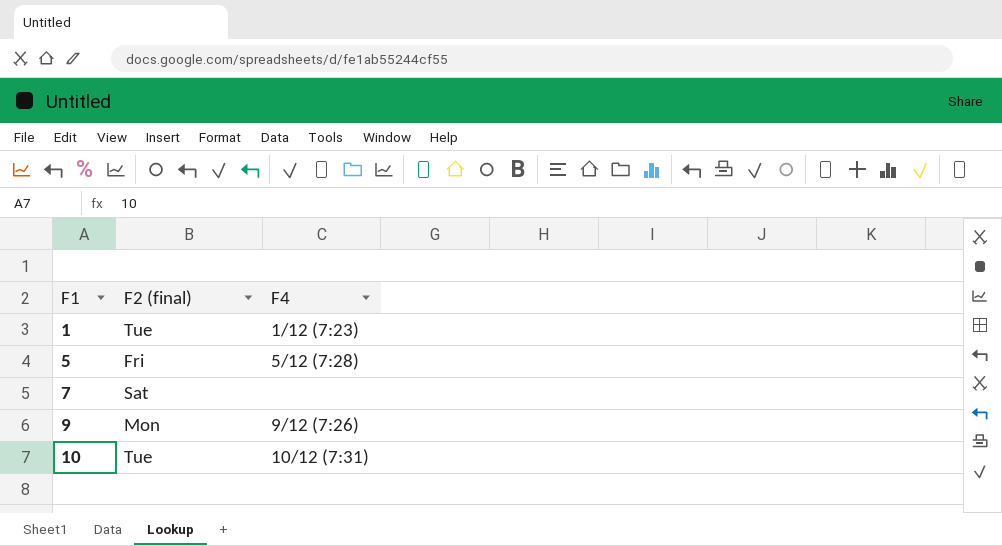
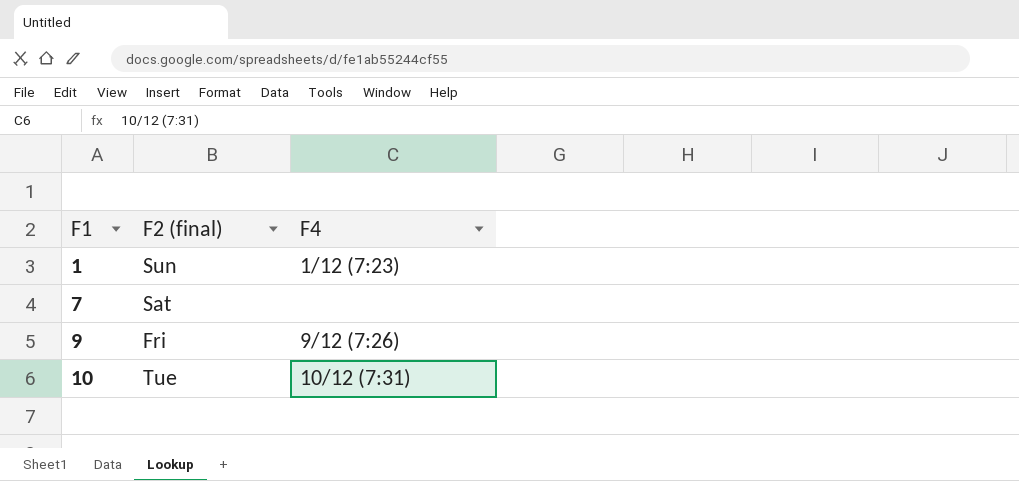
row 5: Fri | 5/12 (7:28) -> none
1 | F2 (final): Tue -> Sun
9 | F2 (final): Mon -> Fri

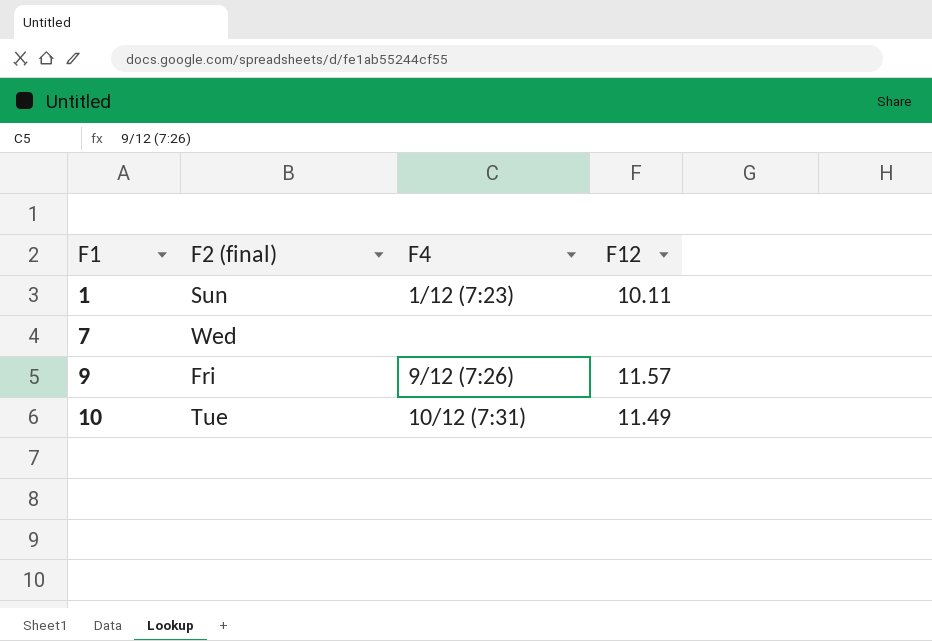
column F12 | position: none -> 4
7 | F2 (final): Sat -> Wed

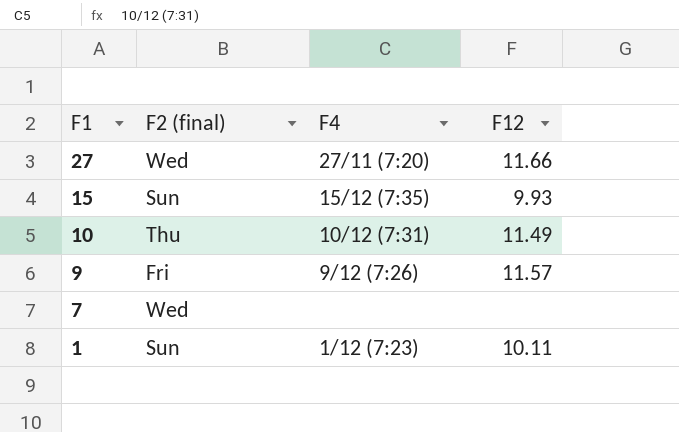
row order: F1 ascending -> F1 descending
row 27: none -> Wed | 27/11 (7:20) | 11.66
row 15: none -> Sun | 15/12 (7:35) | 9.93
10 | F2 (final): Tue -> Thu

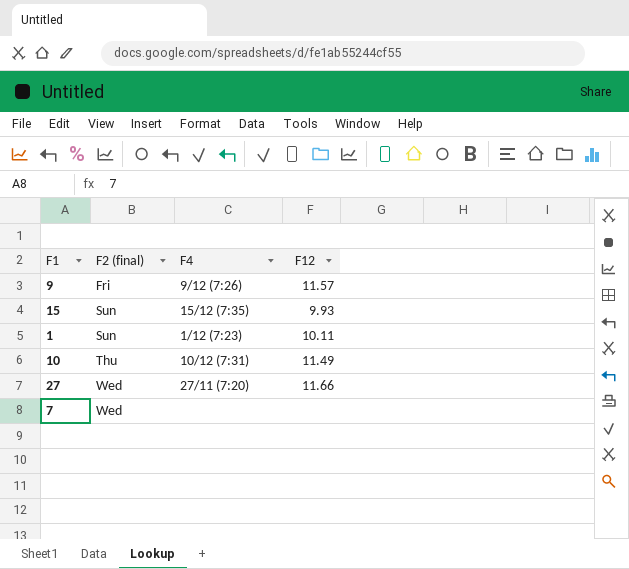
row order: F1 descending -> F2 (final) ascending

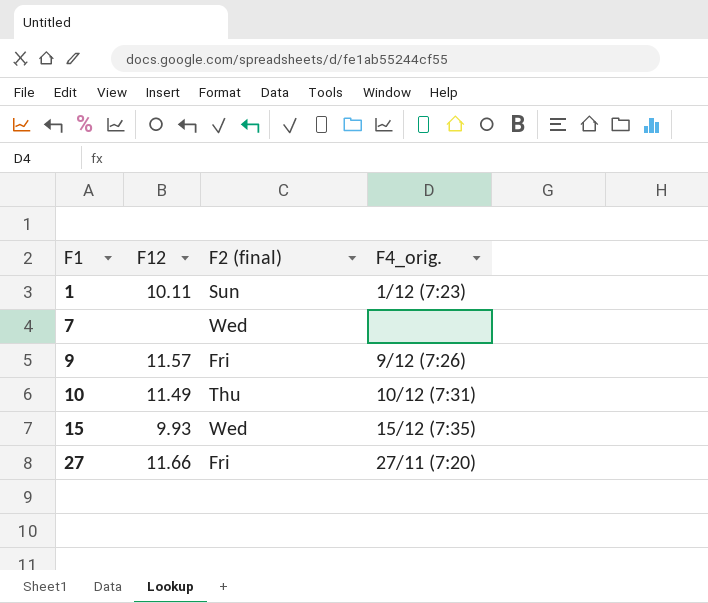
row order: F2 (final) ascending -> F1 ascending
column F12 | position: 4 -> 2
column name: F4 -> F4_orig.
15 | F2 (final): Sun -> Wed
27 | F2 (final): Wed -> Fri

